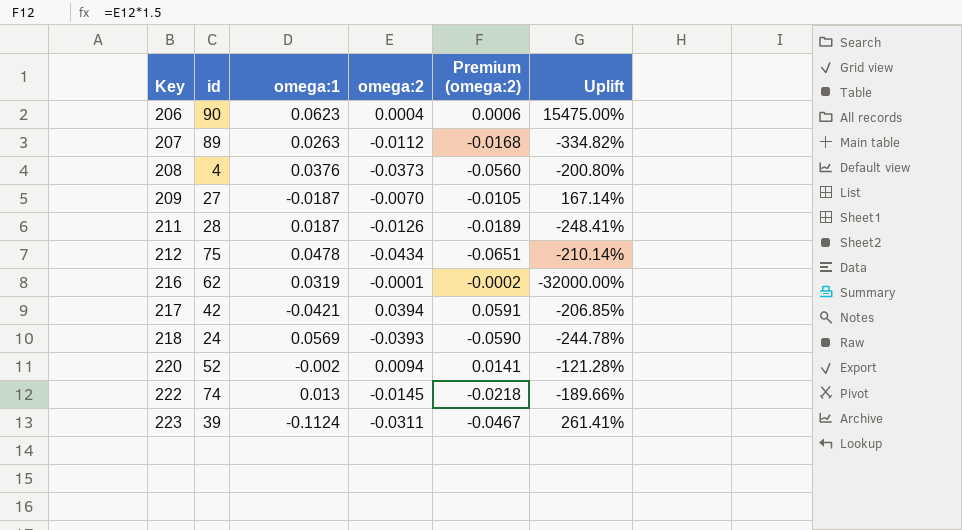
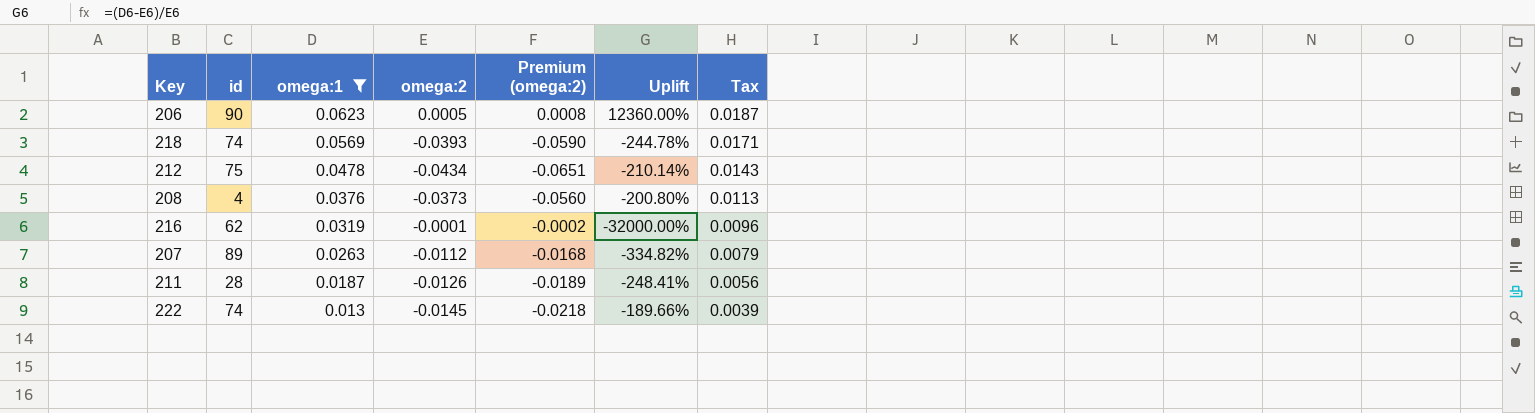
filter: none -> omega:1 >= 0.013
row order: Key ascending -> omega:1 descending
column Tax | formula: none -> [omega:1] * 0.3
206 | omega:2: 0.0004 -> 0.0005
206 | Premium (omega:2): 0.0006 -> 0.0008
206 | Uplift: 15475.00% -> 12360.00%
218 | id: 24 -> 74

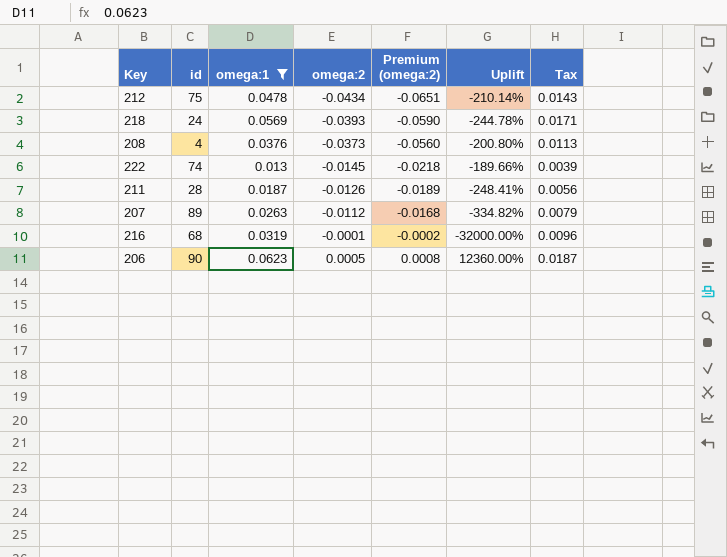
row order: omega:1 descending -> omega:2 ascending
218 | id: 74 -> 24
216 | id: 62 -> 68

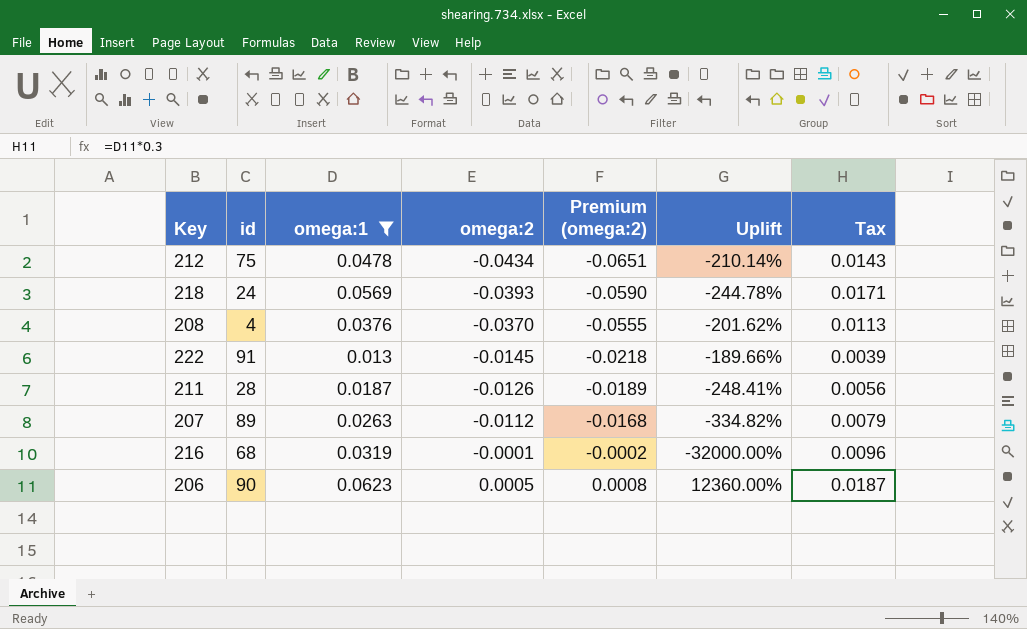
208 | omega:2: -0.0373 -> -0.0370
208 | Premium (omega:2): -0.0560 -> -0.0555
208 | Uplift: -200.80% -> -201.62%
222 | id: 74 -> 91

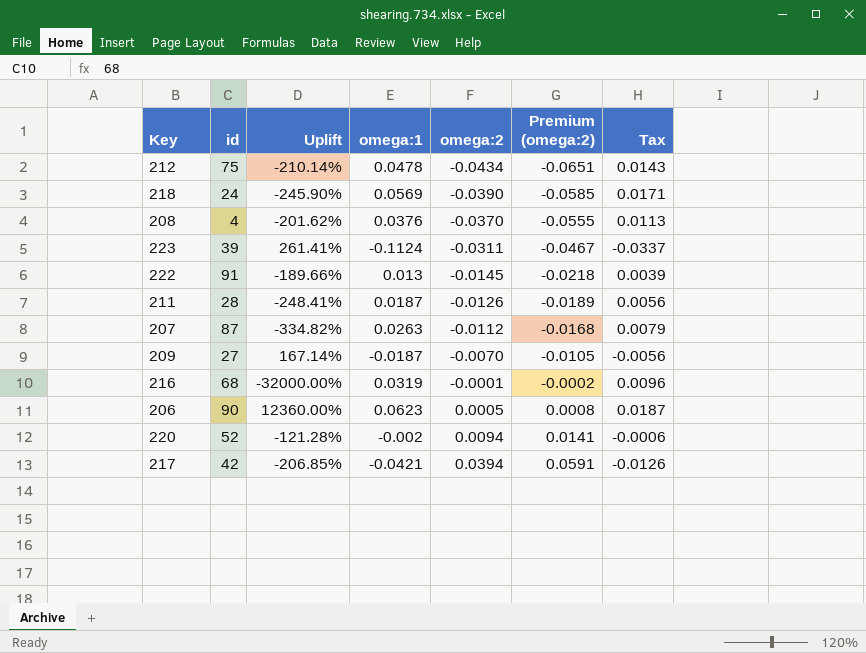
filter: omega:1 >= 0.013 -> none
column Uplift | position: 6 -> 3
218 | Uplift: -244.78% -> -245.90%
218 | omega:2: -0.0393 -> -0.0390
218 | Premium (omega:2): -0.0590 -> -0.0585
207 | id: 89 -> 87

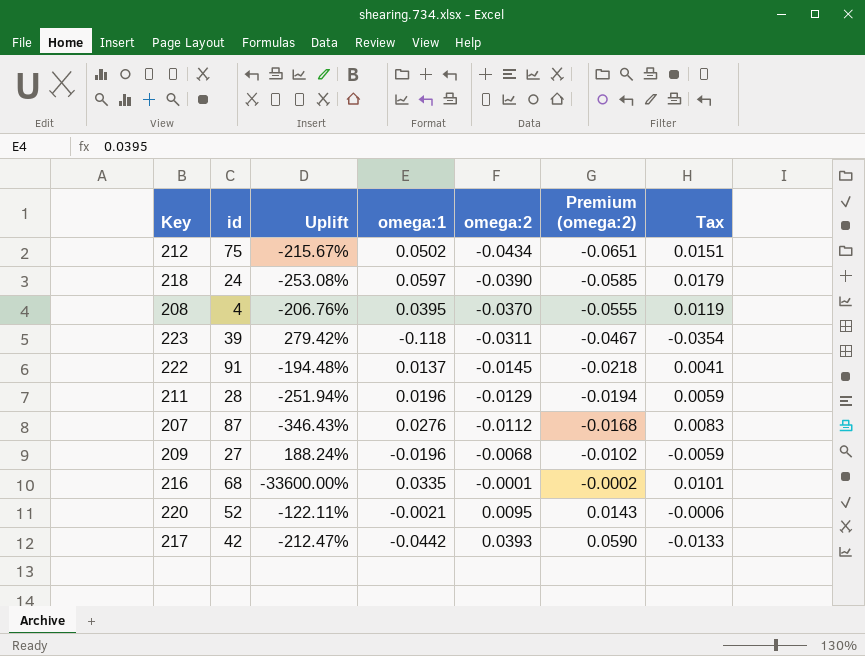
row 206: 90 | 12360.00% | 0.0623 | 0.0005 | 0.0008 | 0.0187 -> none
212 | Uplift: -210.14% -> -215.67%
212 | omega:1: 0.0478 -> 0.0502
212 | Tax: 0.0143 -> 0.0151
218 | Uplift: -245.90% -> -253.08%
218 | omega:1: 0.0569 -> 0.0597
218 | Tax: 0.0171 -> 0.0179
208 | Uplift: -201.62% -> -206.76%
208 | omega:1: 0.0376 -> 0.0395
208 | Tax: 0.0113 -> 0.0119
223 | Uplift: 261.41% -> 279.42%
223 | omega:1: -0.1124 -> -0.118
223 | Tax: -0.0337 -> -0.0354
222 | Uplift: -189.66% -> -194.48%
222 | omega:1: 0.013 -> 0.0137
222 | Tax: 0.0039 -> 0.0041
211 | Uplift: -248.41% -> -251.94%
211 | omega:1: 0.0187 -> 0.0196
211 | omega:2: -0.0126 -> -0.0129
211 | Premium (omega:2): -0.0189 -> -0.0194
211 | Tax: 0.0056 -> 0.0059
207 | Uplift: -334.82% -> -346.43%
207 | omega:1: 0.0263 -> 0.0276
207 | Tax: 0.0079 -> 0.0083
209 | Uplift: 167.14% -> 188.24%
209 | omega:1: -0.0187 -> -0.0196
209 | omega:2: -0.0070 -> -0.0068
209 | Premium (omega:2): -0.0105 -> -0.0102
209 | Tax: -0.0056 -> -0.0059
216 | Uplift: -32000.00% -> -33600.00%
216 | omega:1: 0.0319 -> 0.0335
216 | Tax: 0.0096 -> 0.0101
220 | Uplift: -121.28% -> -122.11%
220 | omega:1: -0.002 -> -0.0021
220 | omega:2: 0.0094 -> 0.0095
220 | Premium (omega:2): 0.0141 -> 0.0143
217 | Uplift: -206.85% -> -212.47%
217 | omega:1: -0.0421 -> -0.0442
217 | omega:2: 0.0394 -> 0.0393
217 | Premium (omega:2): 0.0591 -> 0.0590
217 | Tax: -0.0126 -> -0.0133

